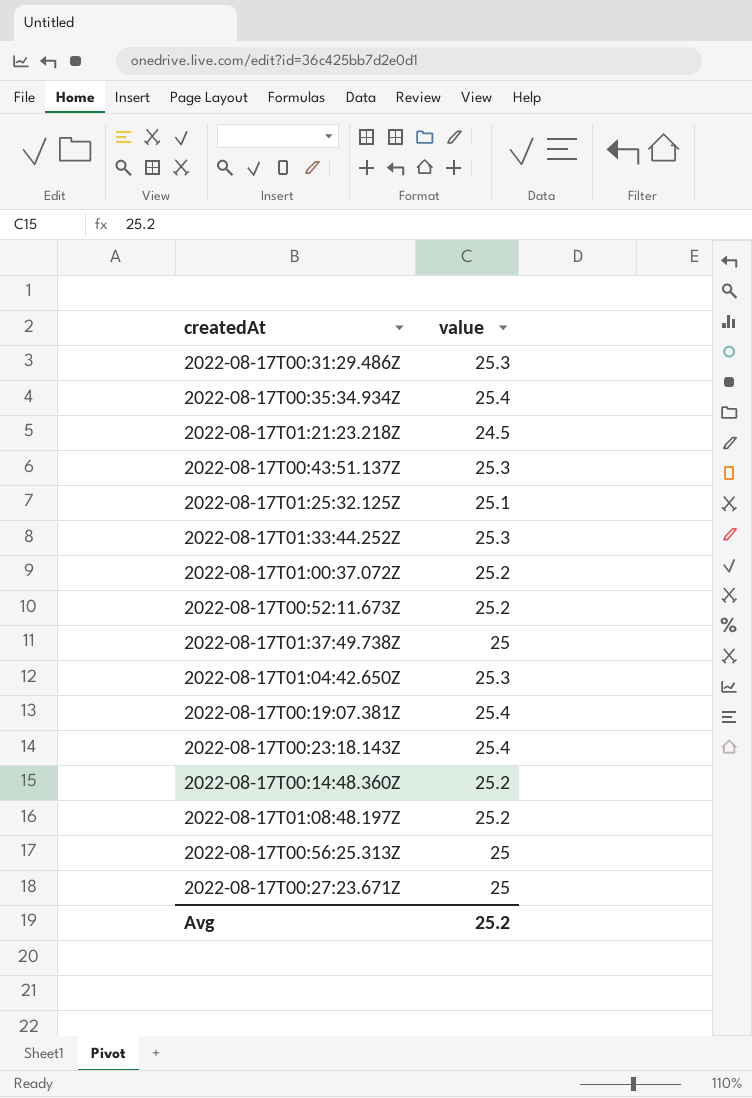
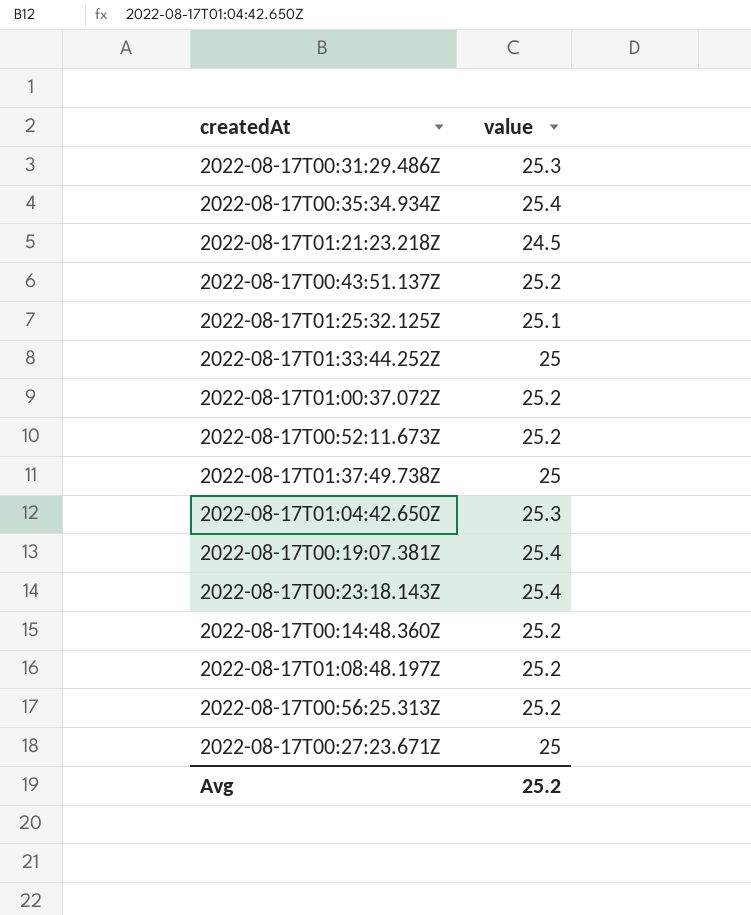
2022-08-17T00:43:51.137Z | value: 25.3 -> 25.2
2022-08-17T01:33:44.252Z | value: 25.3 -> 25
2022-08-17T00:56:25.313Z | value: 25 -> 25.2

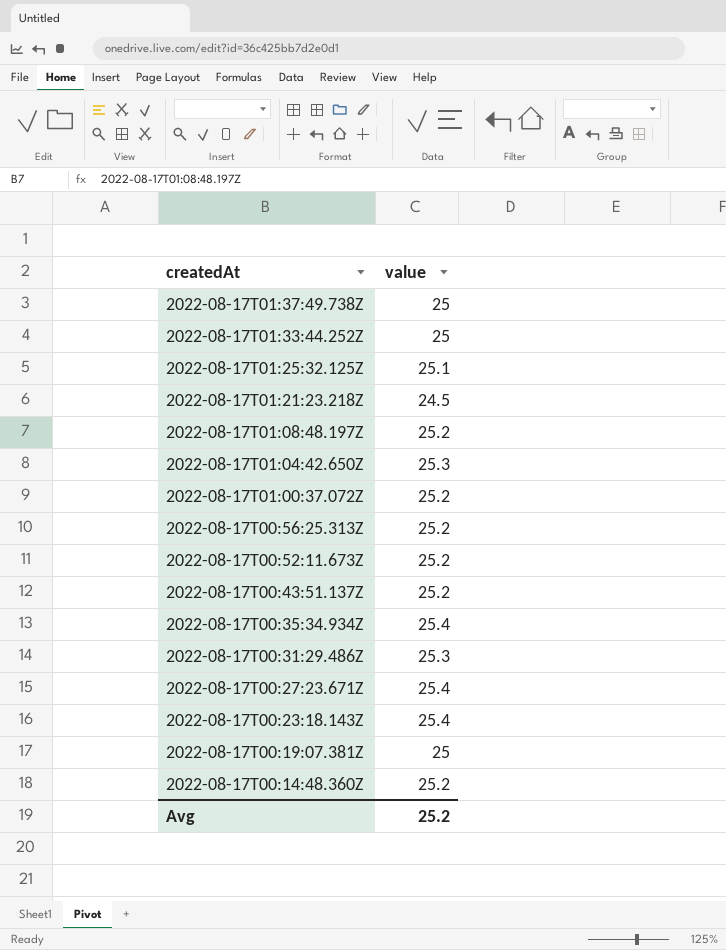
row order: none -> createdAt descending
2022-08-17T00:27:23.671Z | value: 25 -> 25.4
2022-08-17T00:19:07.381Z | value: 25.4 -> 25

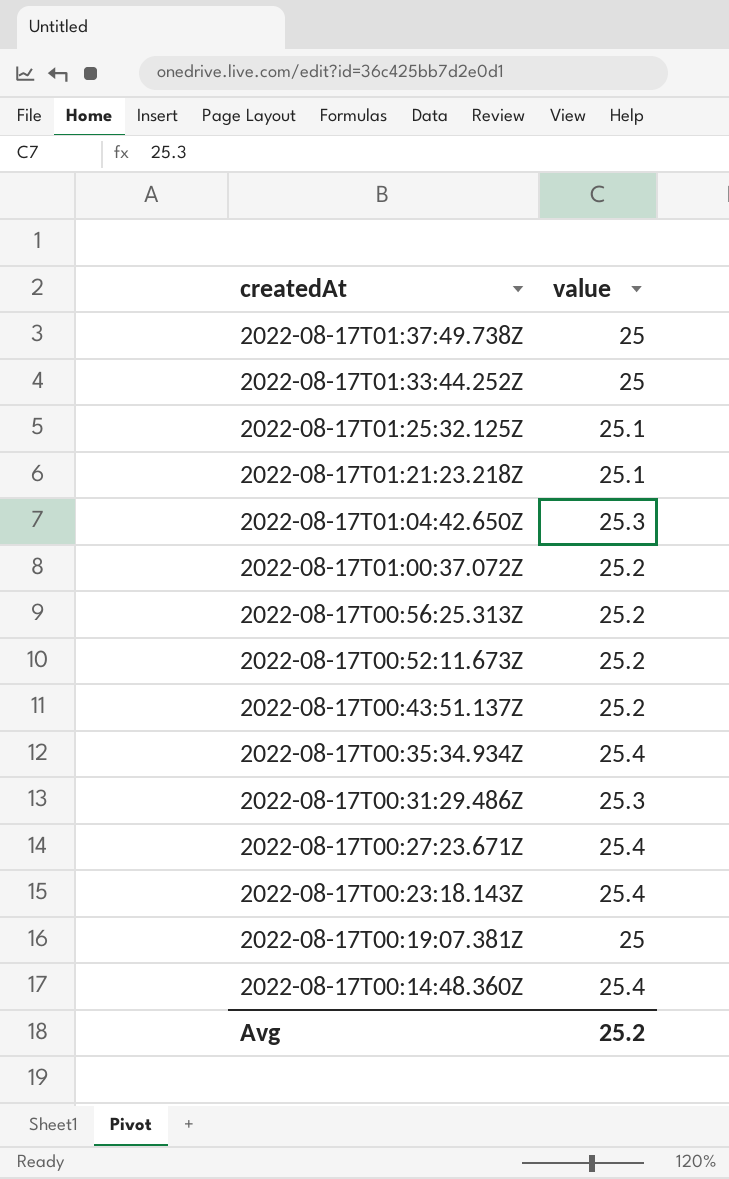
row 2022-08-17T01:08:48.197Z: 25.2 -> none
2022-08-17T01:21:23.218Z | value: 24.5 -> 25.1
2022-08-17T00:14:48.360Z | value: 25.2 -> 25.4

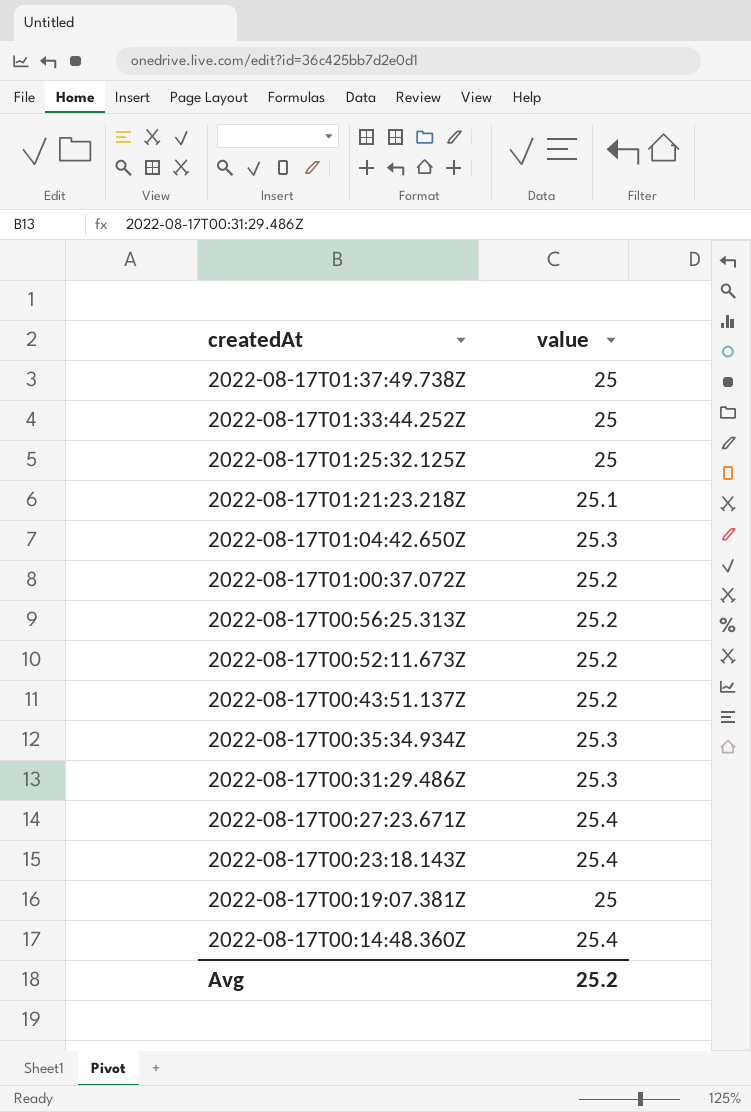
2022-08-17T01:25:32.125Z | value: 25.1 -> 25
2022-08-17T00:35:34.934Z | value: 25.4 -> 25.3

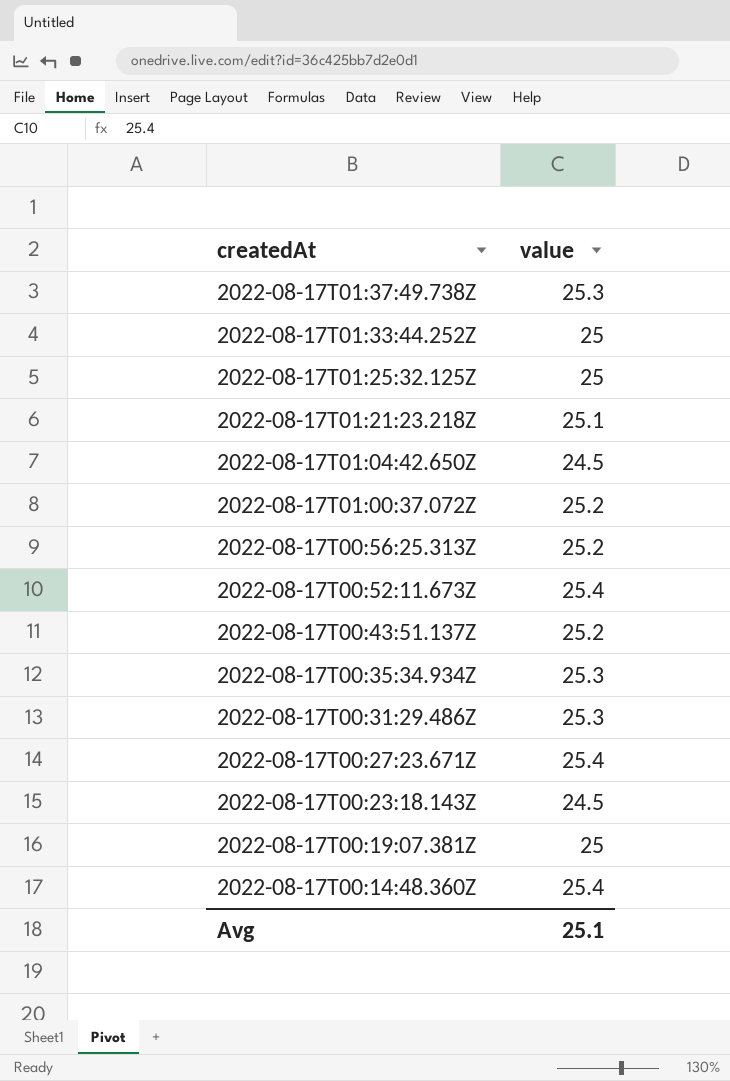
2022-08-17T01:37:49.738Z | value: 25 -> 25.3
2022-08-17T01:04:42.650Z | value: 25.3 -> 24.5
2022-08-17T00:52:11.673Z | value: 25.2 -> 25.4
2022-08-17T00:23:18.143Z | value: 25.4 -> 24.5
Avg | value: 25.2 -> 25.1

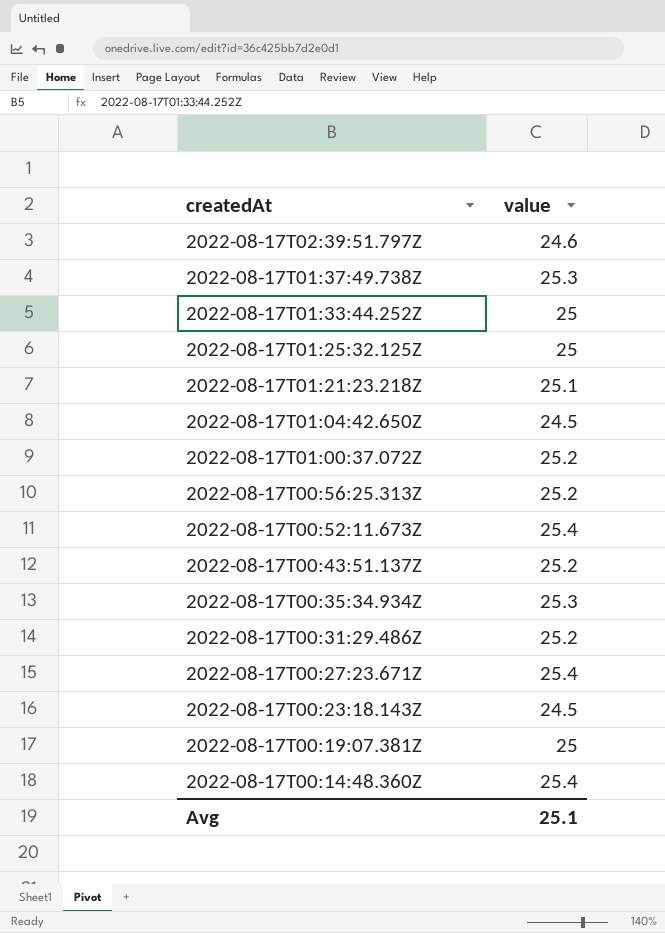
row 2022-08-17T02:39:51.797Z: none -> 24.6
2022-08-17T00:31:29.486Z | value: 25.3 -> 25.2

